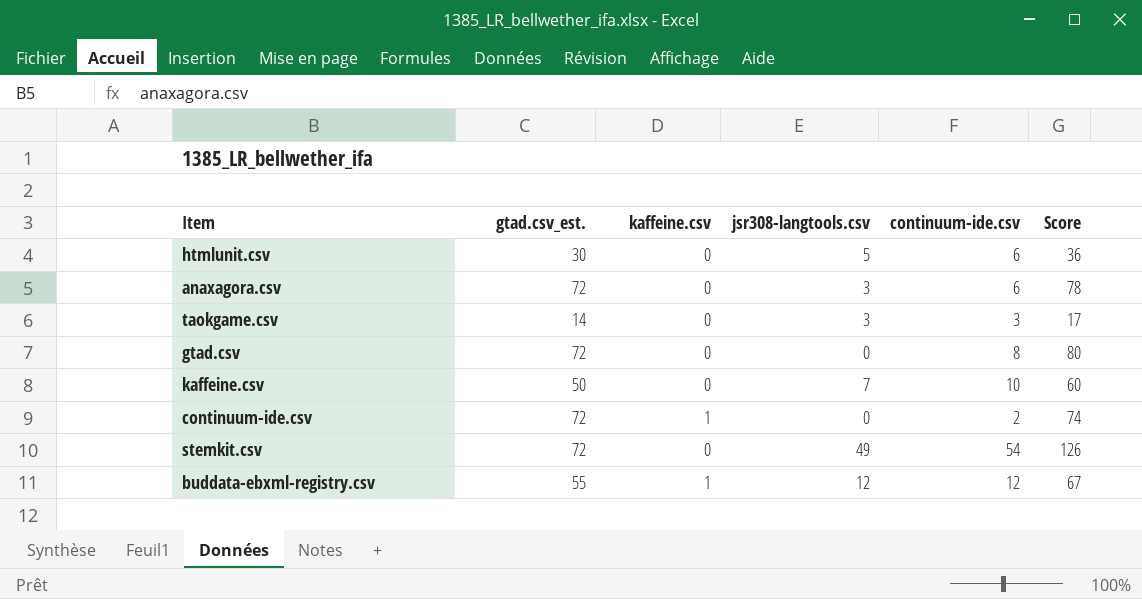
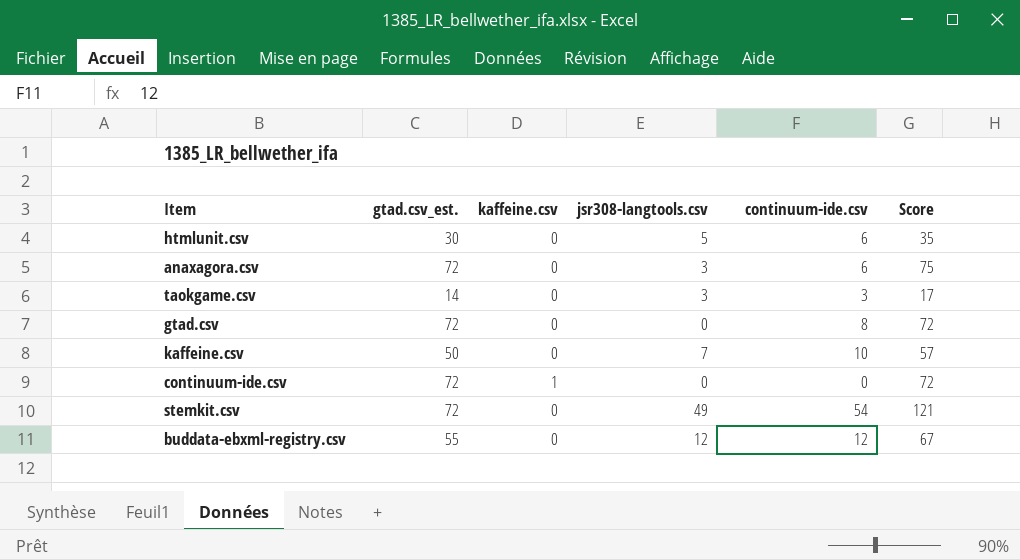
column Score | formula: [gtad.csv_est.] + [continuum-ide.csv] -> [gtad.csv_est.] + [jsr308-langtools.csv]
continuum-ide.csv | continuum-ide.csv: 2 -> 0
buddata-ebxml-registry.csv | kaffeine.csv: 1 -> 0

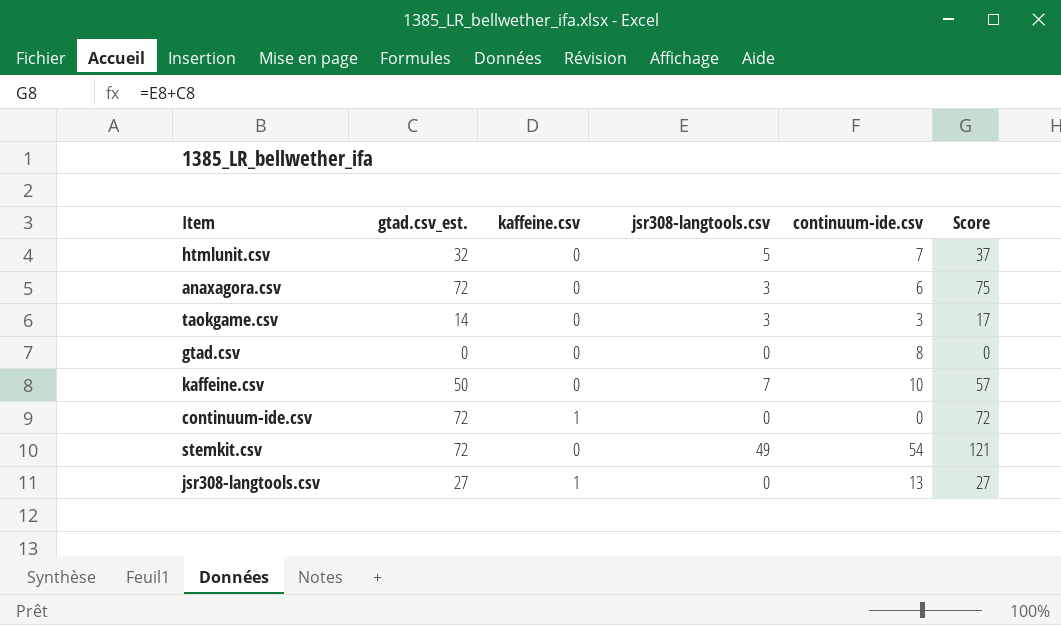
row buddata-ebxml-registry.csv: 55 | 0 | 12 | 12 | 67 -> none
htmlunit.csv | gtad.csv_est.: 30 -> 32
htmlunit.csv | continuum-ide.csv: 6 -> 7
htmlunit.csv | Score: 35 -> 37
gtad.csv | gtad.csv_est.: 72 -> 0
gtad.csv | Score: 72 -> 0
row jsr308-langtools.csv: none -> 27 | 1 | 0 | 13 | 27

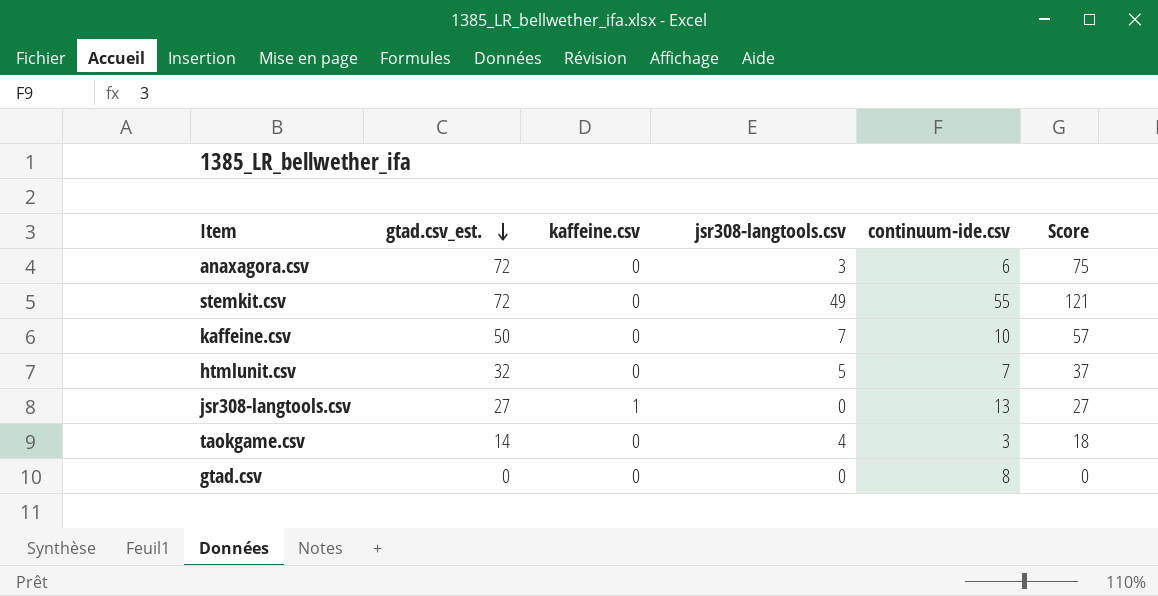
row order: none -> gtad.csv_est. descending
row continuum-ide.csv: 72 | 1 | 0 | 0 | 72 -> none
stemkit.csv | continuum-ide.csv: 54 -> 55
taokgame.csv | jsr308-langtools.csv: 3 -> 4
taokgame.csv | Score: 17 -> 18

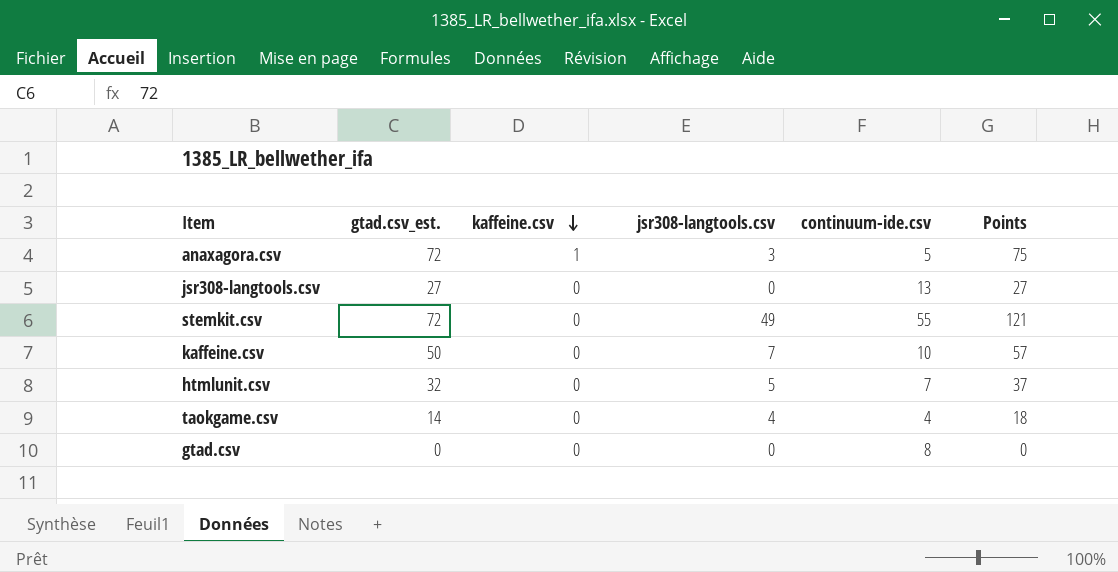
row order: gtad.csv_est. descending -> kaffeine.csv descending
column name: Score -> Points
anaxagora.csv | kaffeine.csv: 0 -> 1
anaxagora.csv | continuum-ide.csv: 6 -> 5
jsr308-langtools.csv | kaffeine.csv: 1 -> 0
taokgame.csv | continuum-ide.csv: 3 -> 4

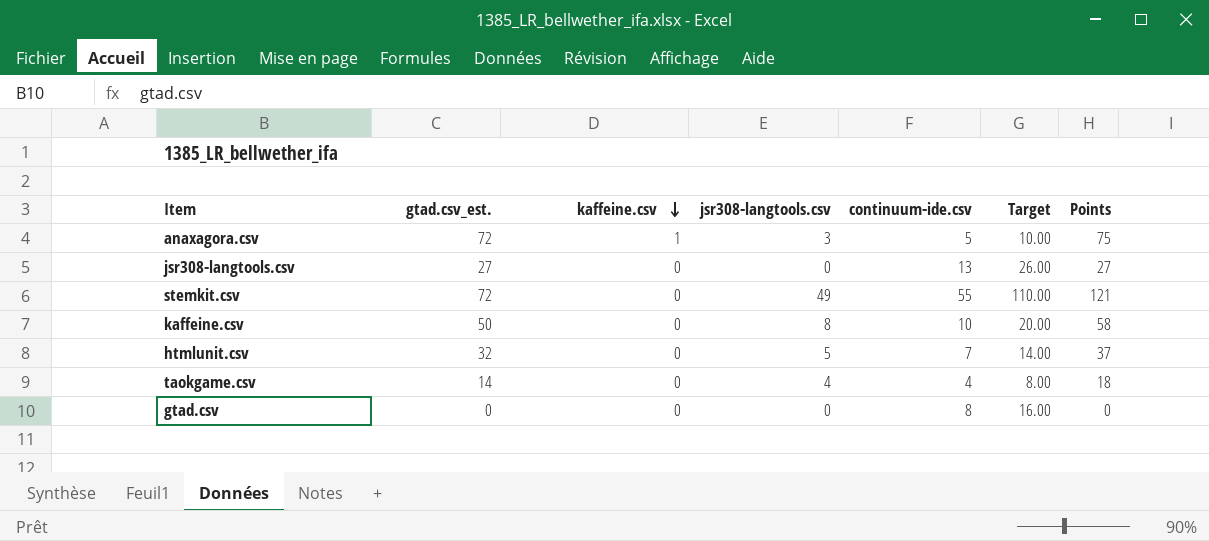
column Target | formula: none -> [continuum-ide.csv] * 2
kaffeine.csv | jsr308-langtools.csv: 7 -> 8
kaffeine.csv | Points: 57 -> 58

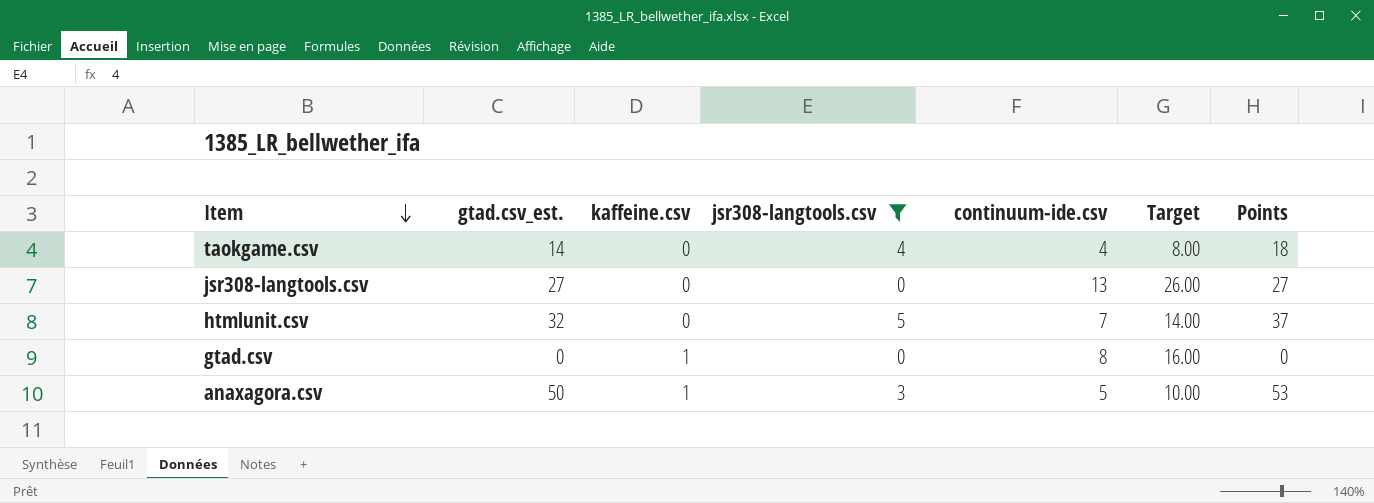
filter: none -> jsr308-langtools.csv <= 5
row order: kaffeine.csv descending -> Item descending
gtad.csv | kaffeine.csv: 0 -> 1
anaxagora.csv | gtad.csv_est.: 72 -> 50
anaxagora.csv | Points: 75 -> 53

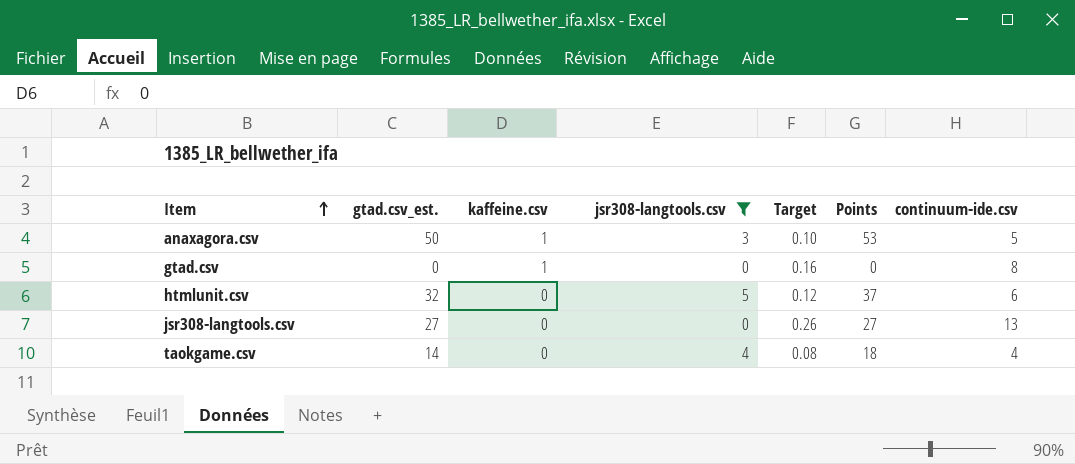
row order: Item descending -> Item ascending
column Target | formula: [continuum-ide.csv] * 2 -> [continuum-ide.csv] * 0.02
column continuum-ide.csv | position: 5 -> 7
htmlunit.csv | continuum-ide.csv: 7 -> 6

